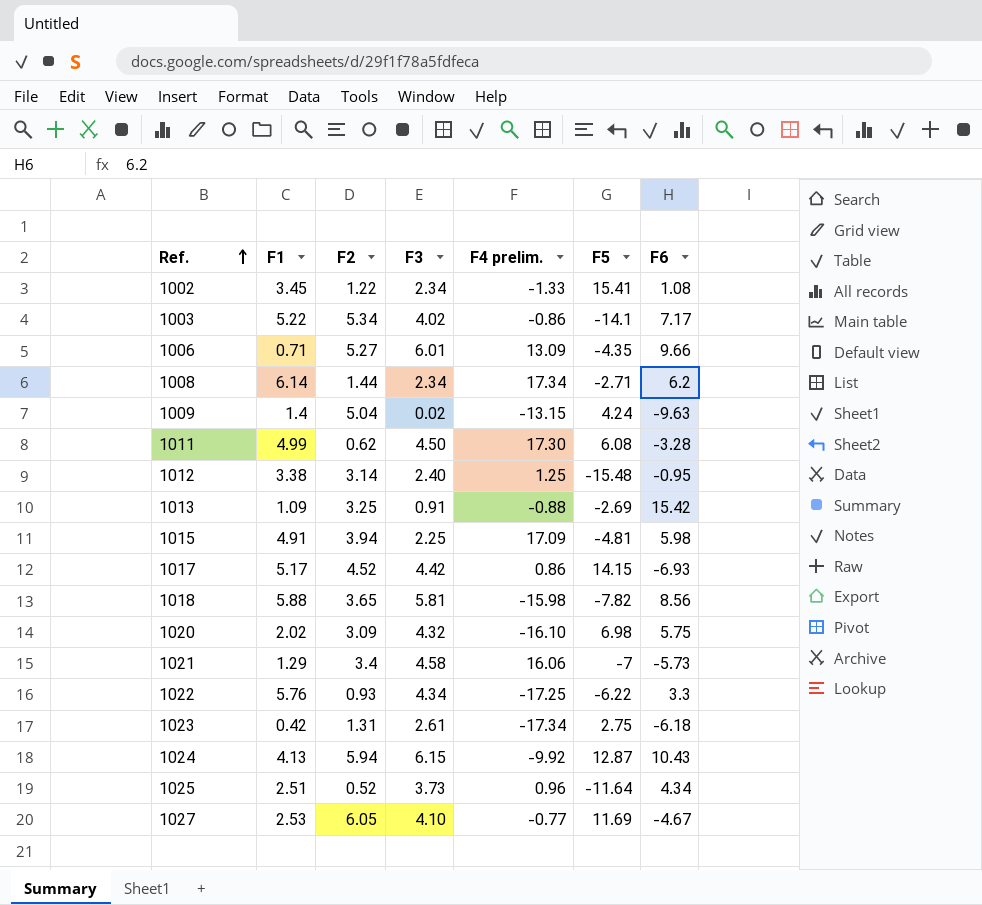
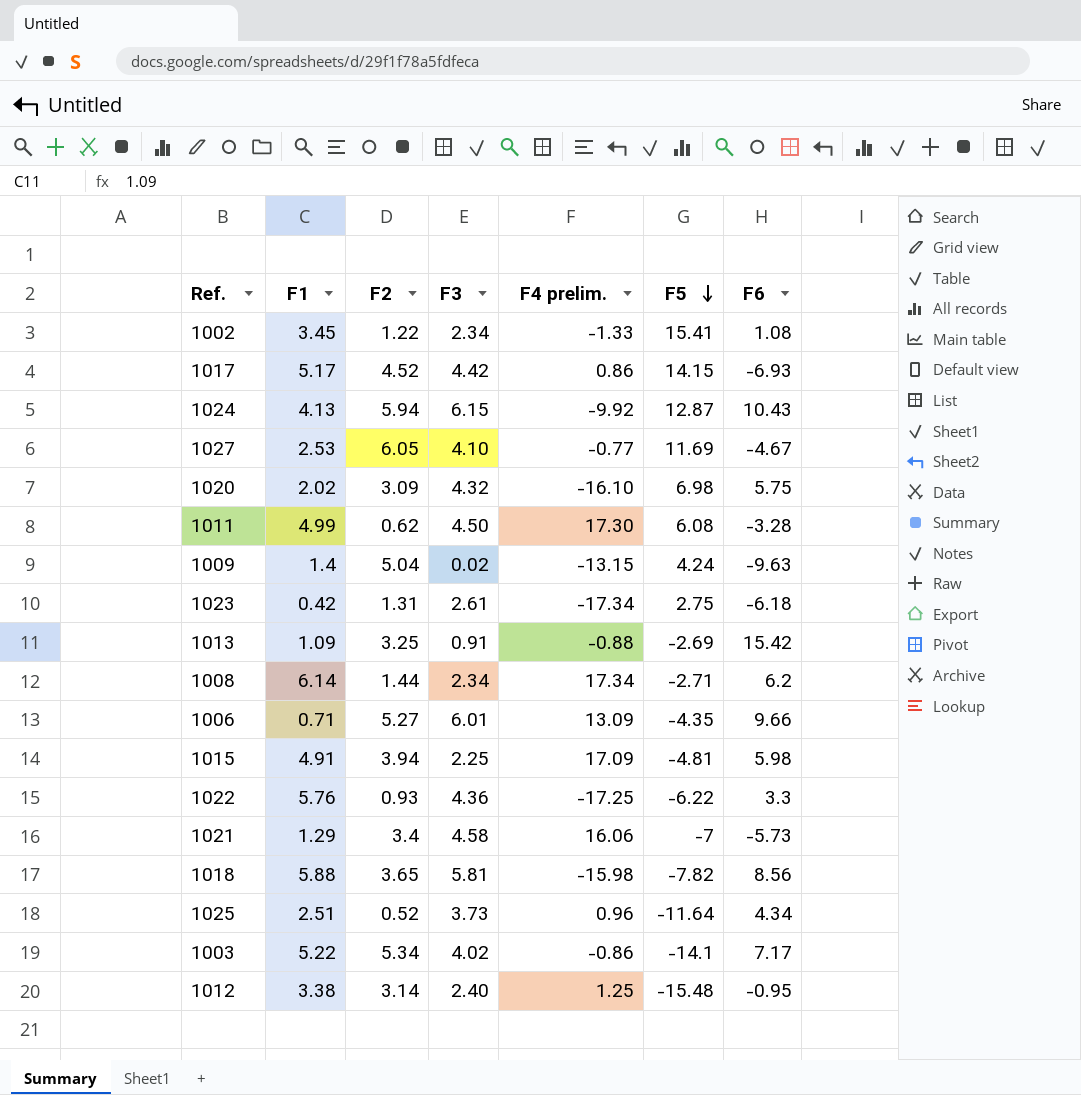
row order: Ref. ascending -> F5 descending
1022 | F3: 4.34 -> 4.36

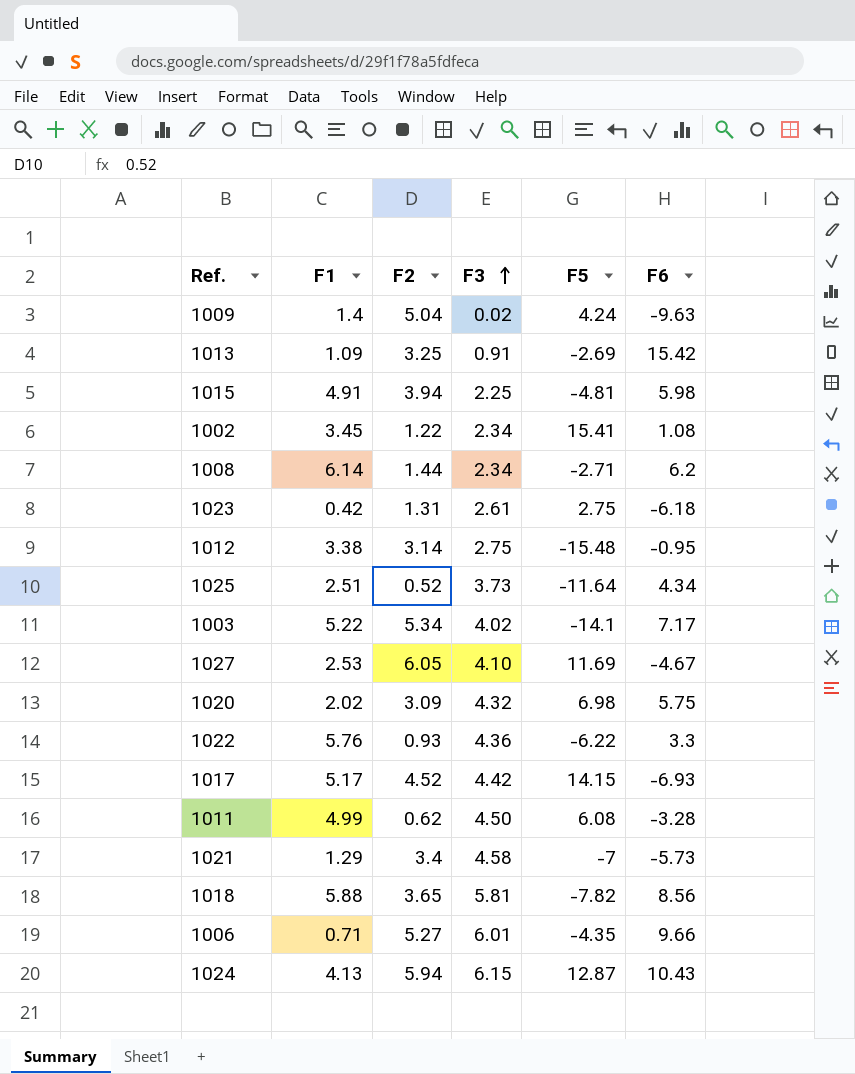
row order: F5 descending -> F3 ascending
column F4 prelim. | position: 5 -> none
1012 | F3: 2.40 -> 2.75

